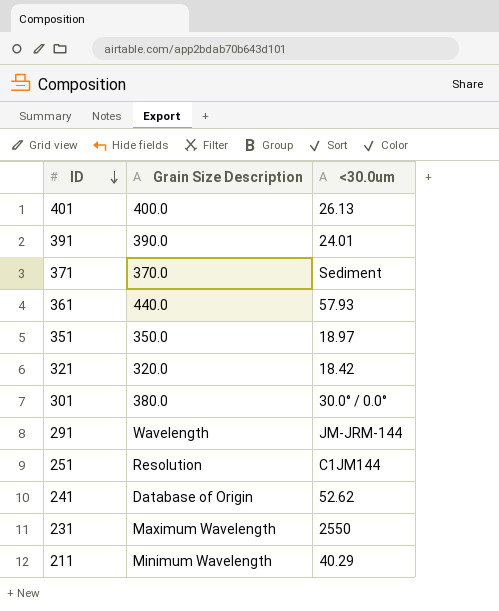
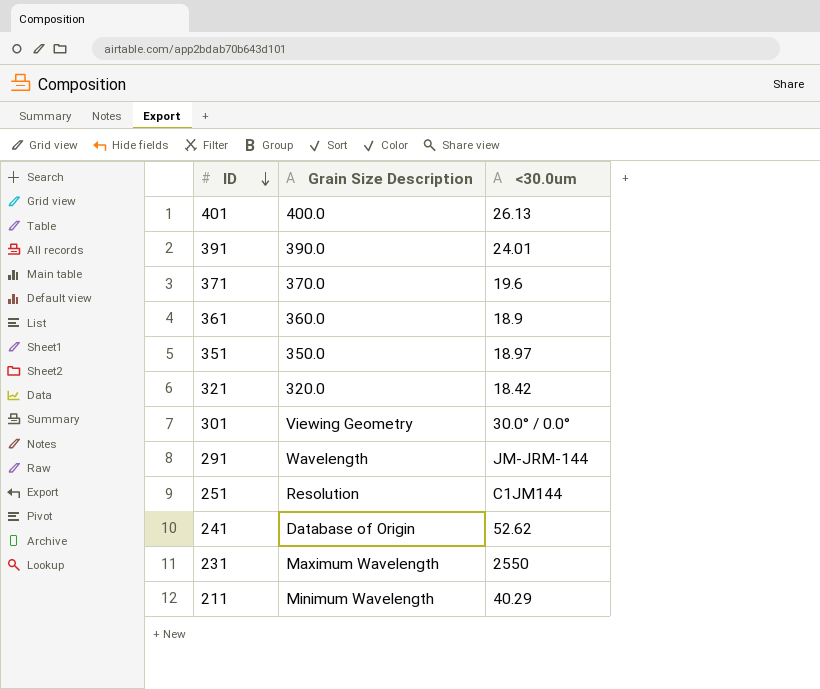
371 | <30.0um: Sediment -> 19.6
361 | Grain Size Description: 440.0 -> 360.0
361 | <30.0um: 57.93 -> 18.9
301 | Grain Size Description: 380.0 -> Viewing Geometry

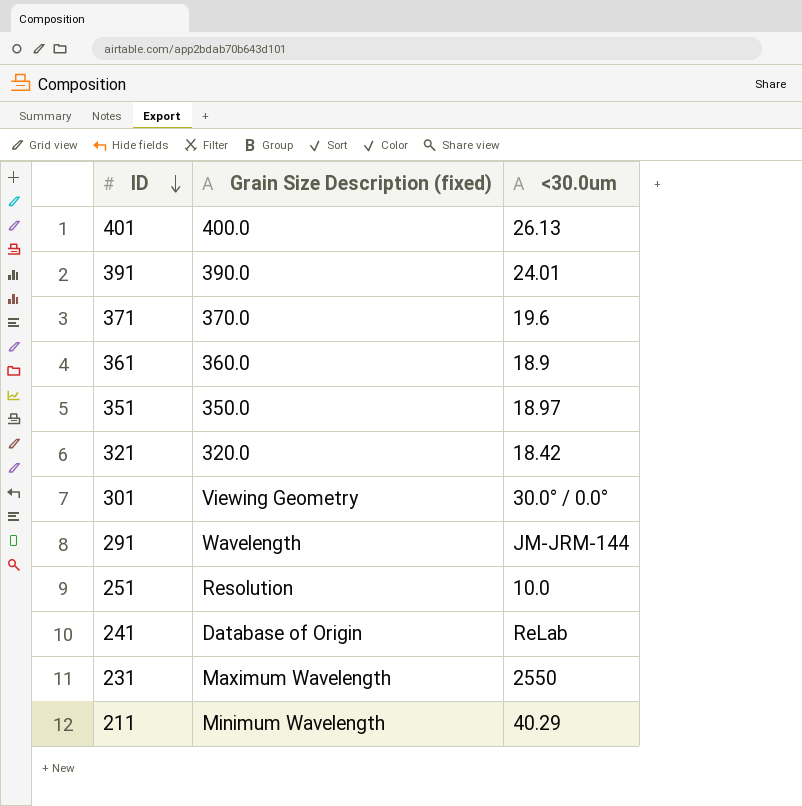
column name: Grain Size Description -> Grain Size Description (fixed)
251 | <30.0um: C1JM144 -> 10.0
241 | <30.0um: 52.62 -> ReLab

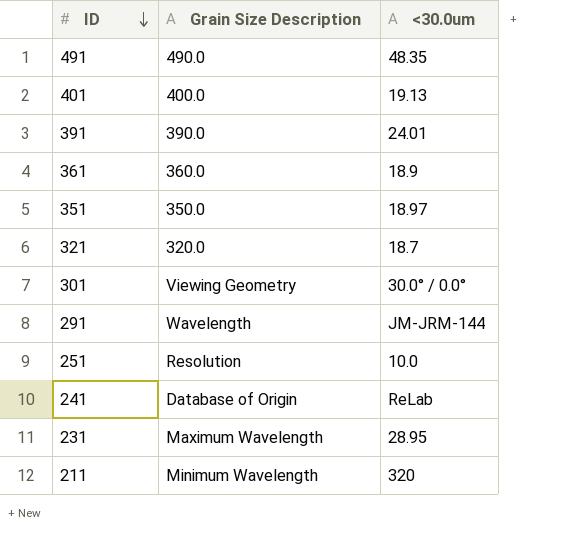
column name: Grain Size Description (fixed) -> Grain Size Description
row 371: 370.0 | 19.6 -> none
row 491: none -> 490.0 | 48.35
401 | <30.0um: 26.13 -> 19.13
321 | <30.0um: 18.42 -> 18.7
231 | <30.0um: 2550 -> 28.95
211 | <30.0um: 40.29 -> 320

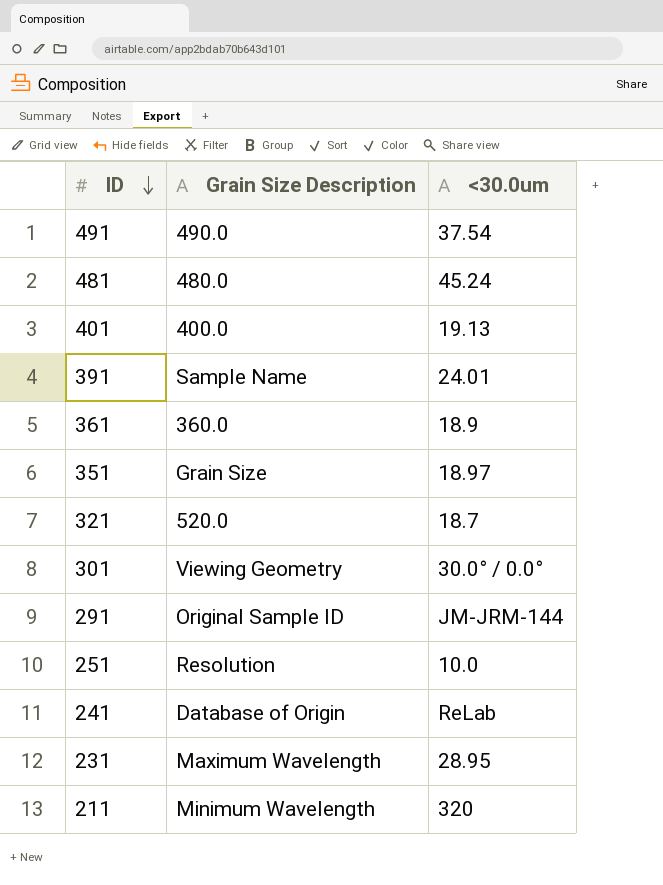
491 | <30.0um: 48.35 -> 37.54
row 481: none -> 480.0 | 45.24
391 | Grain Size Description: 390.0 -> Sample Name
351 | Grain Size Description: 350.0 -> Grain Size
321 | Grain Size Description: 320.0 -> 520.0
291 | Grain Size Description: Wavelength -> Original Sample ID

